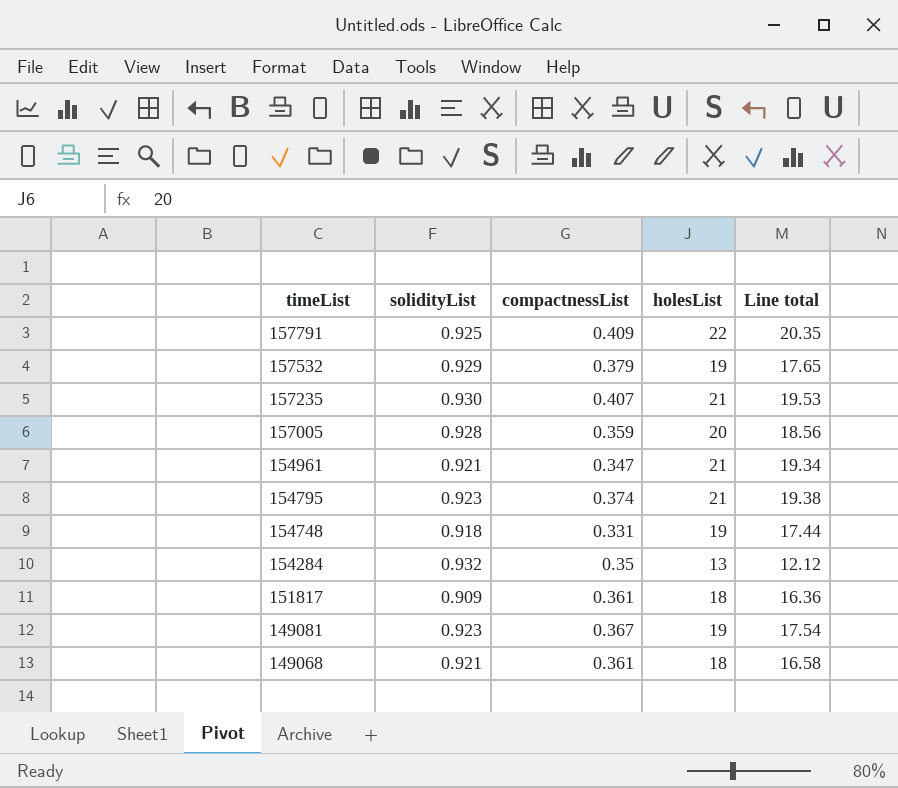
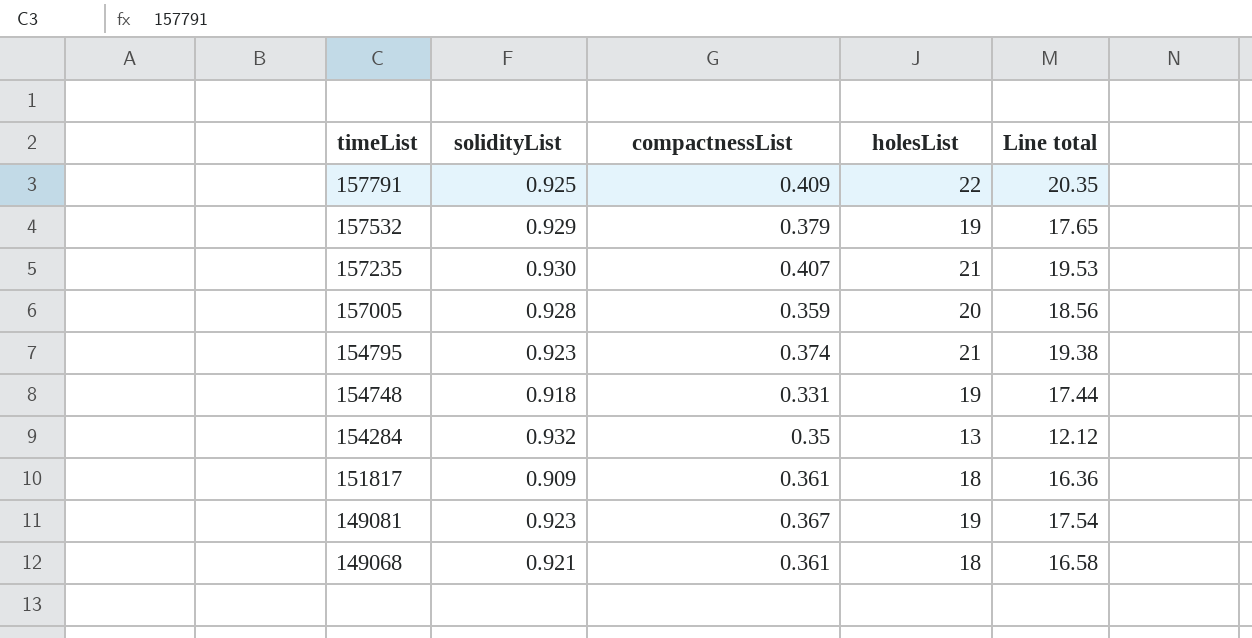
row 154961: 0.921 | 0.347 | 21 | 19.34 -> none

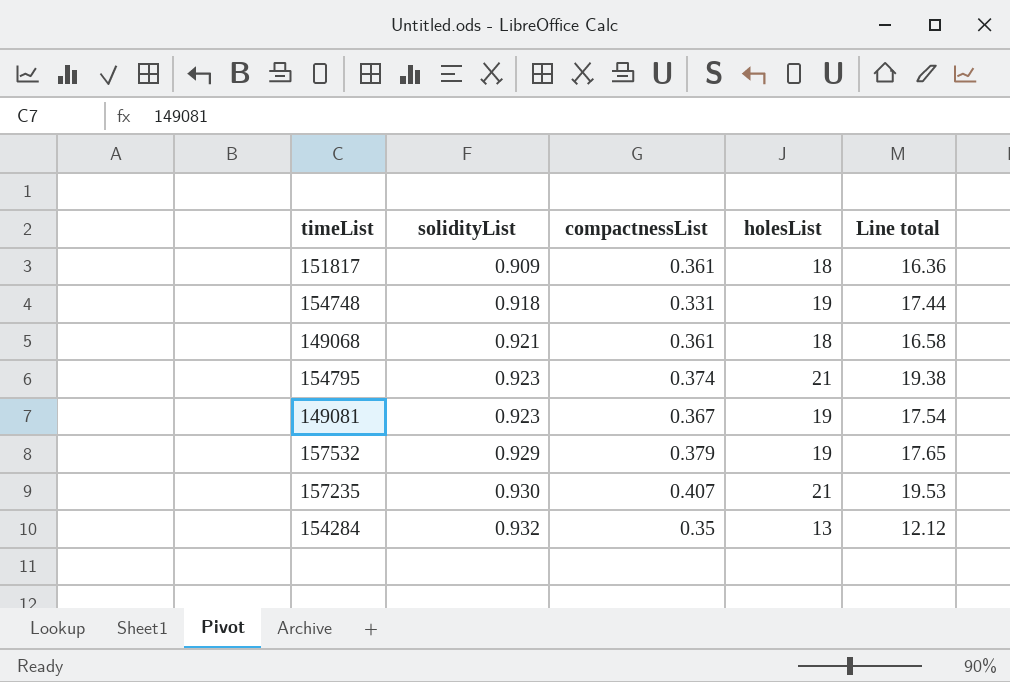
row order: timeList descending -> solidityList ascending
row 157791: 0.925 | 0.409 | 22 | 20.35 -> none
row 157005: 0.928 | 0.359 | 20 | 18.56 -> none

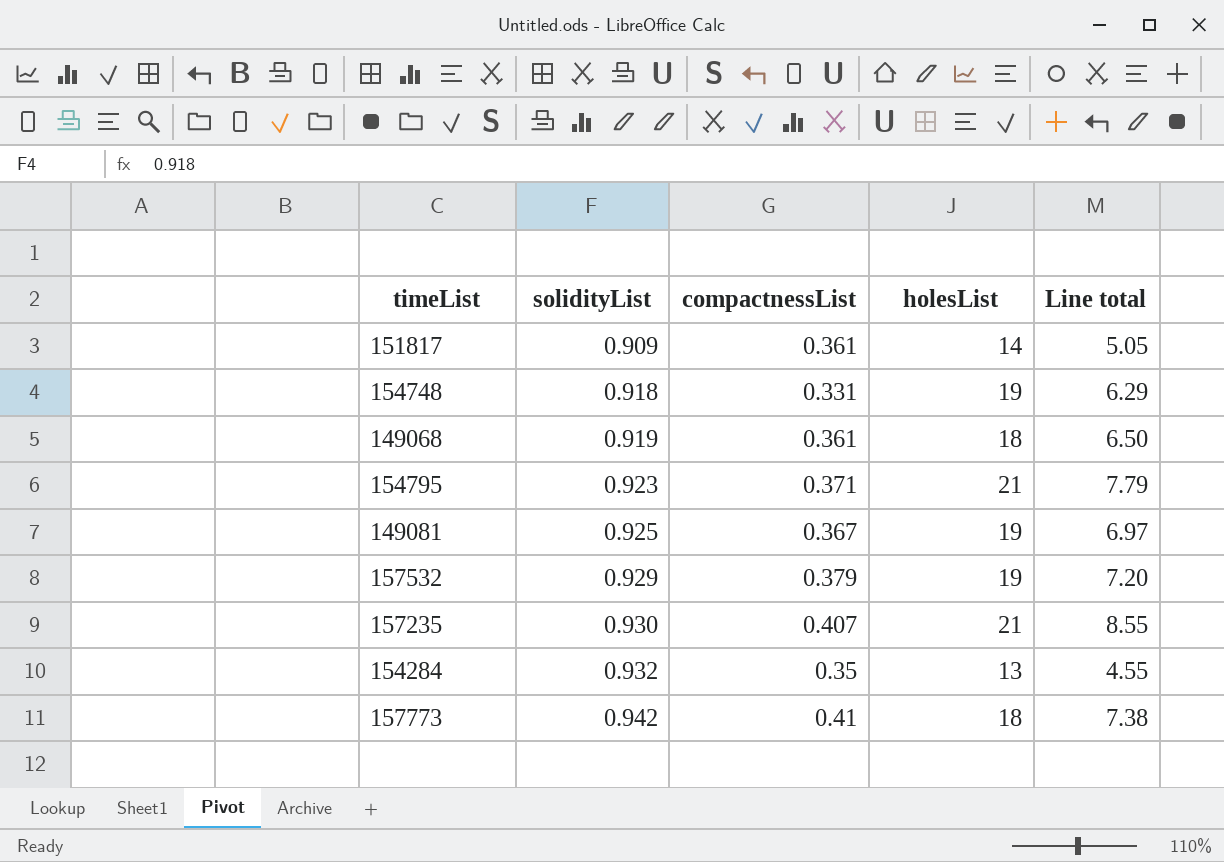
column Line total | formula: [solidityList] * [holesList] -> [compactnessList] * [holesList]
151817 | holesList: 18 -> 14
149068 | solidityList: 0.921 -> 0.919
154795 | compactnessList: 0.374 -> 0.371
149081 | solidityList: 0.923 -> 0.925
row 157773: none -> 0.942 | 0.41 | 18 | 7.38

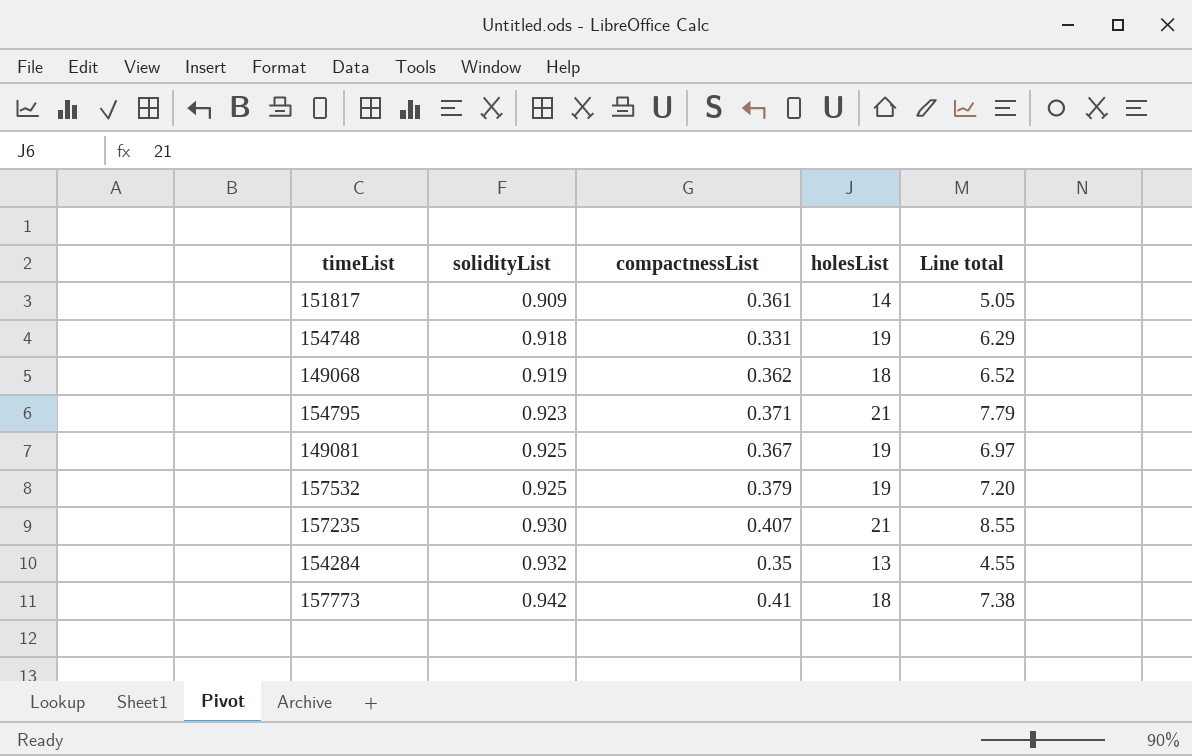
149068 | compactnessList: 0.361 -> 0.362
149068 | Line total: 6.50 -> 6.52
157532 | solidityList: 0.929 -> 0.925

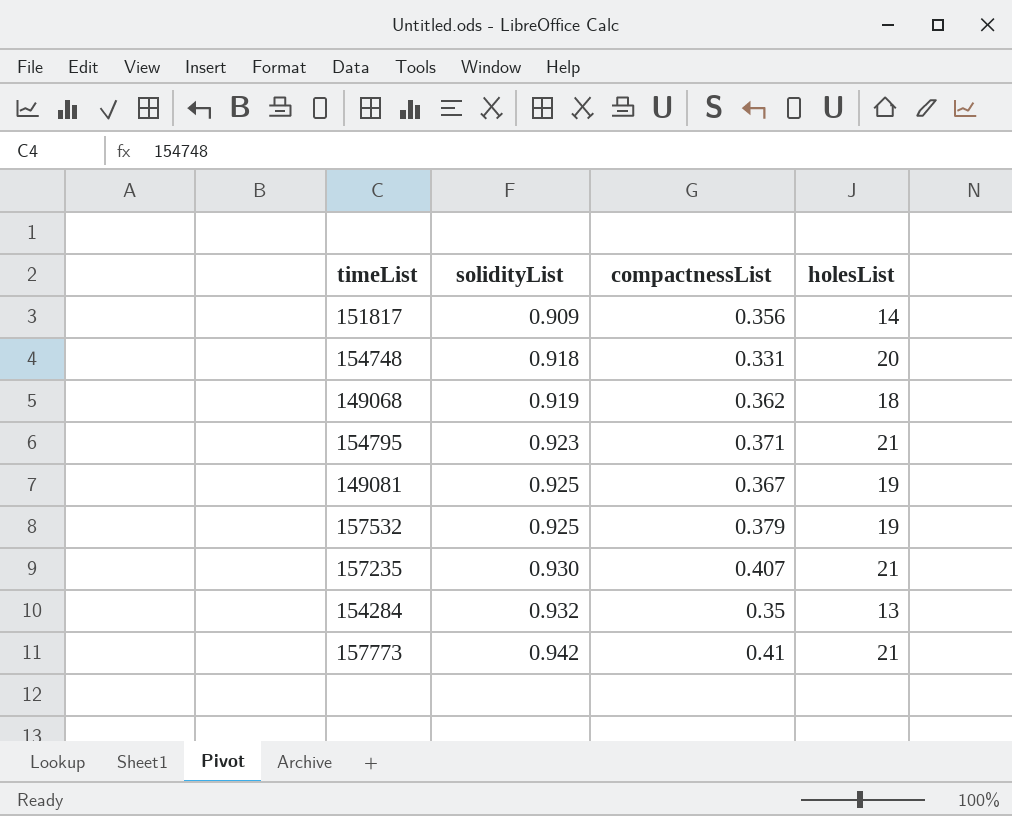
column Line total | formula: [compactnessList] * [holesList] -> none
151817 | compactnessList: 0.361 -> 0.356
154748 | holesList: 19 -> 20
157773 | holesList: 18 -> 21

